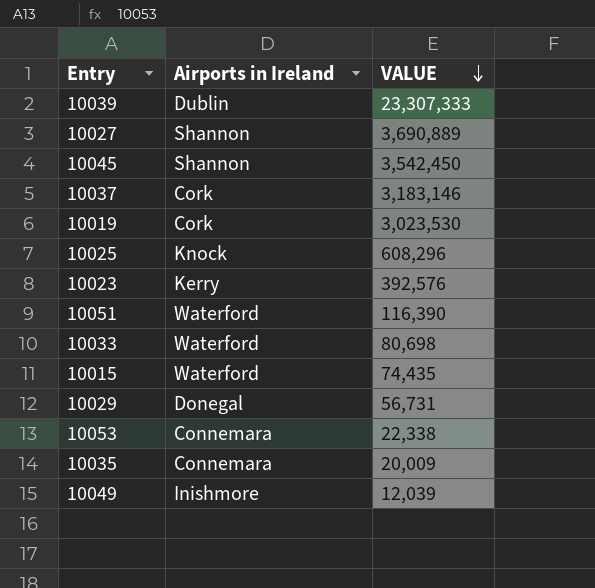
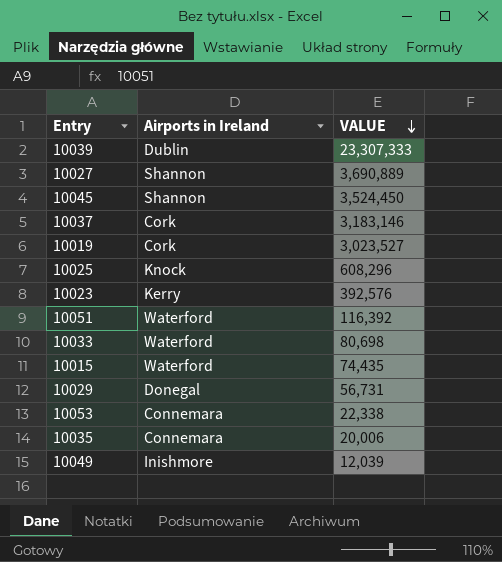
10045 | VALUE: 3,542,450 -> 3,524,450
10019 | VALUE: 3,023,530 -> 3,023,527
10051 | VALUE: 116,390 -> 116,392
10035 | VALUE: 20,009 -> 20,006

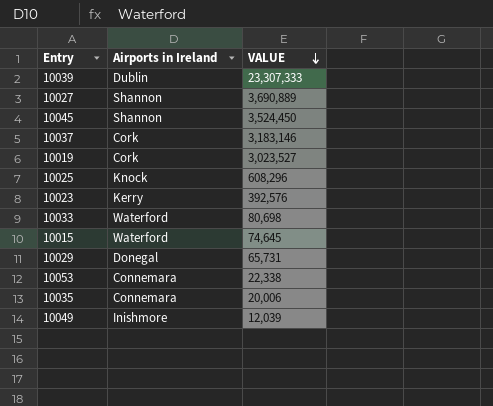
row 10051: Waterford | 116,392 -> none
10015 | VALUE: 74,435 -> 74,645
10029 | VALUE: 56,731 -> 65,731

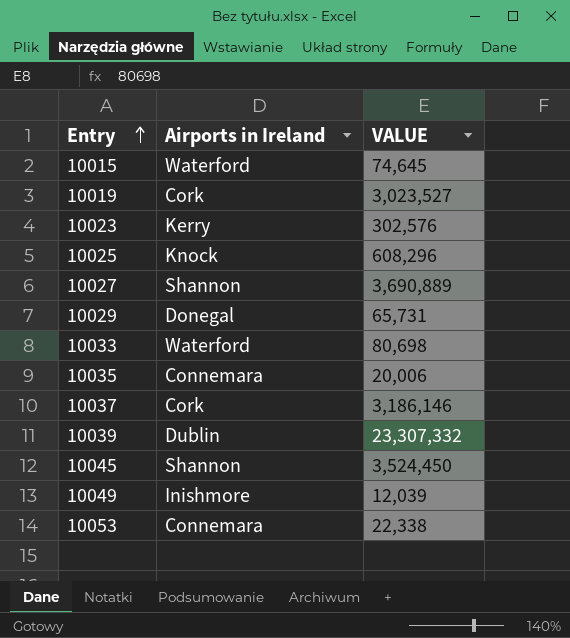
row order: VALUE descending -> Entry ascending
10023 | VALUE: 392,576 -> 302,576
10037 | VALUE: 3,183,146 -> 3,186,146
10039 | VALUE: 23,307,333 -> 23,307,332

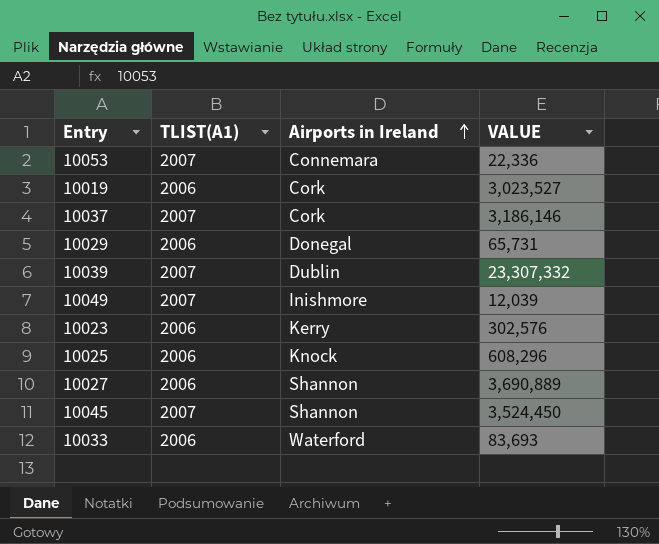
row order: Entry ascending -> Airports in Ireland ascending
column TLIST(A1) | position: none -> 2
row 10015: Waterford | 74,645 -> none
row 10035: Connemara | 20,006 -> none
10053 | VALUE: 22,338 -> 22,336
10033 | VALUE: 80,698 -> 83,693

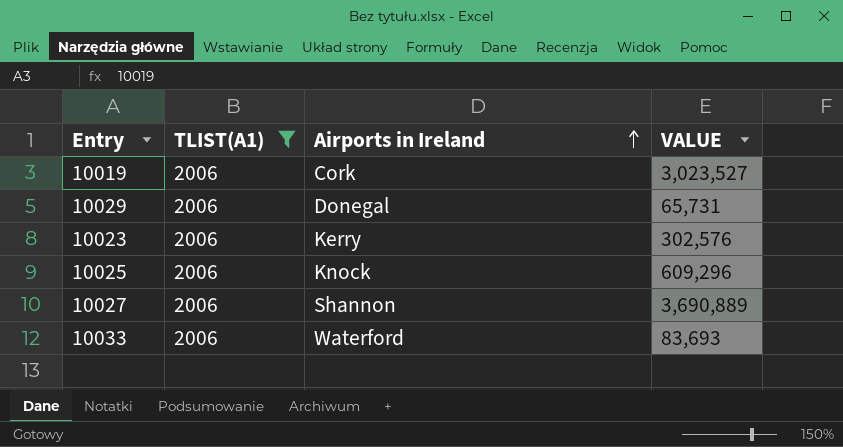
filter: none -> TLIST(A1) = 2006
10025 | VALUE: 608,296 -> 609,296

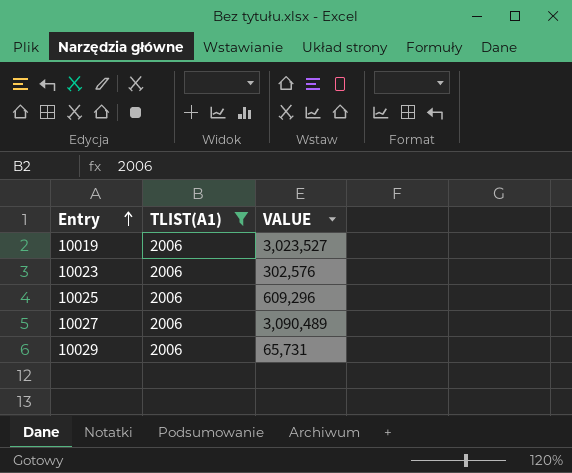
row order: Airports in Ireland ascending -> Entry ascending
column Airports in Ireland | position: 3 -> none
row 10033: 2006 | Waterford | 83,693 -> none
10027 | VALUE: 3,690,889 -> 3,090,489

